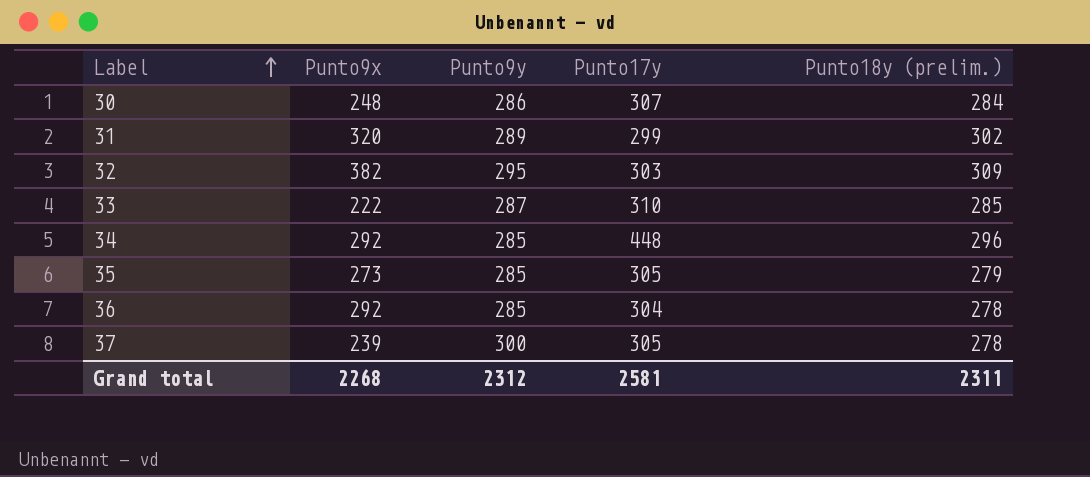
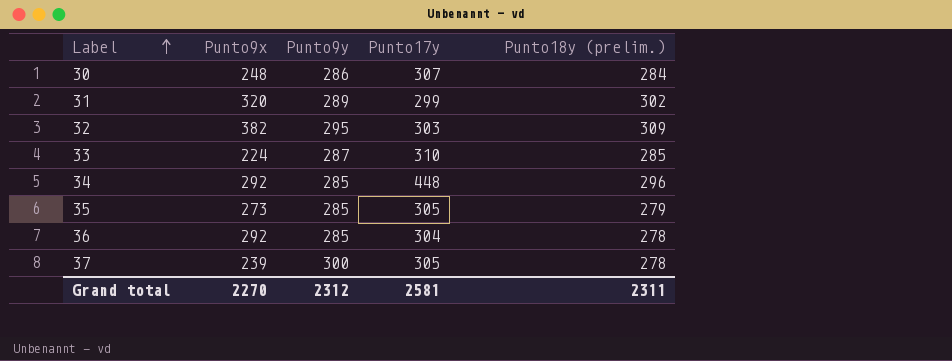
33 | Punto9x: 222 -> 224
Grand total | Punto9x: 2268 -> 2270

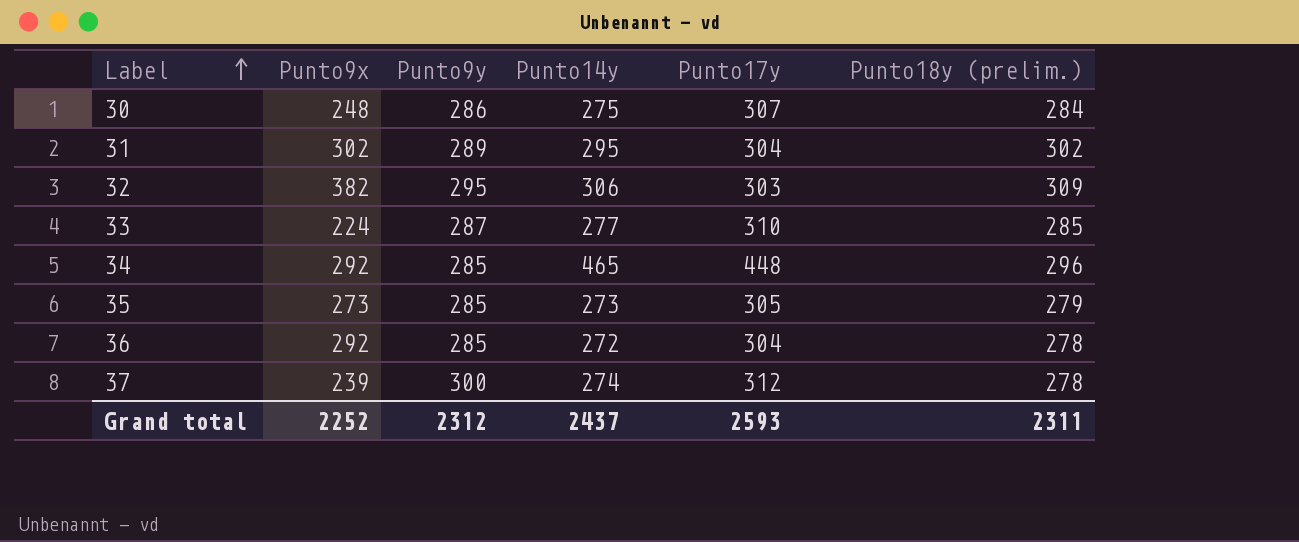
column Punto14y | position: none -> 4
31 | Punto9x: 320 -> 302
31 | Punto17y: 299 -> 304
37 | Punto17y: 305 -> 312
Grand total | Punto9x: 2270 -> 2252
Grand total | Punto17y: 2581 -> 2593

